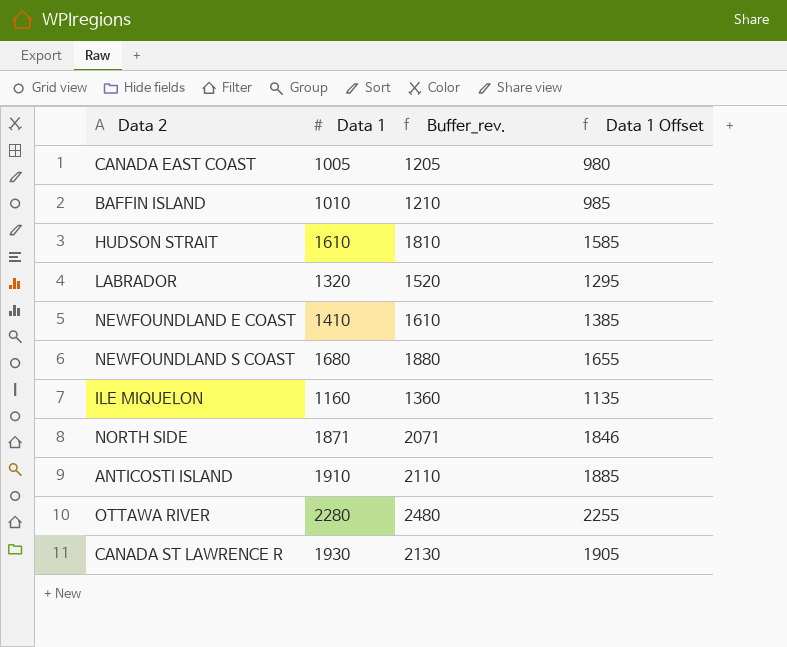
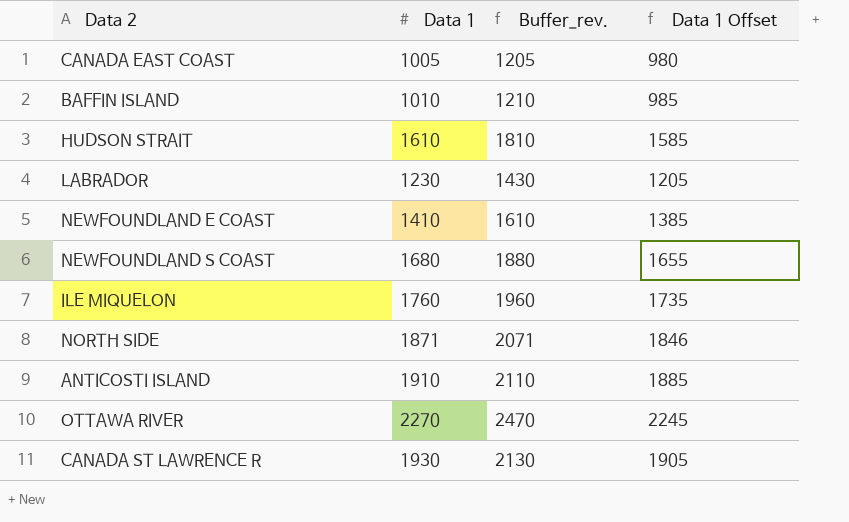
LABRADOR | Data 1: 1320 -> 1230
LABRADOR | Buffer_rev.: 1520 -> 1430
LABRADOR | Data 1 Offset: 1295 -> 1205
ILE MIQUELON | Data 1: 1160 -> 1760
ILE MIQUELON | Buffer_rev.: 1360 -> 1960
ILE MIQUELON | Data 1 Offset: 1135 -> 1735
OTTAWA RIVER | Data 1: 2280 -> 2270
OTTAWA RIVER | Buffer_rev.: 2480 -> 2470
OTTAWA RIVER | Data 1 Offset: 2255 -> 2245

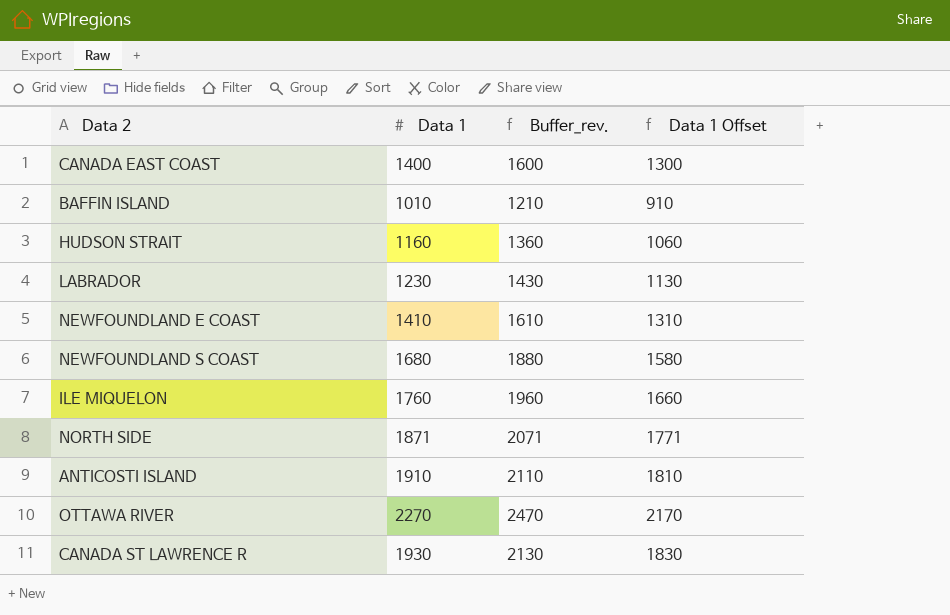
column Data 1 Offset | formula: [Data 1] - 25 -> [Data 1] - 100
CANADA EAST COAST | Data 1: 1005 -> 1400
CANADA EAST COAST | Buffer_rev.: 1205 -> 1600
HUDSON STRAIT | Data 1: 1610 -> 1160
HUDSON STRAIT | Buffer_rev.: 1810 -> 1360

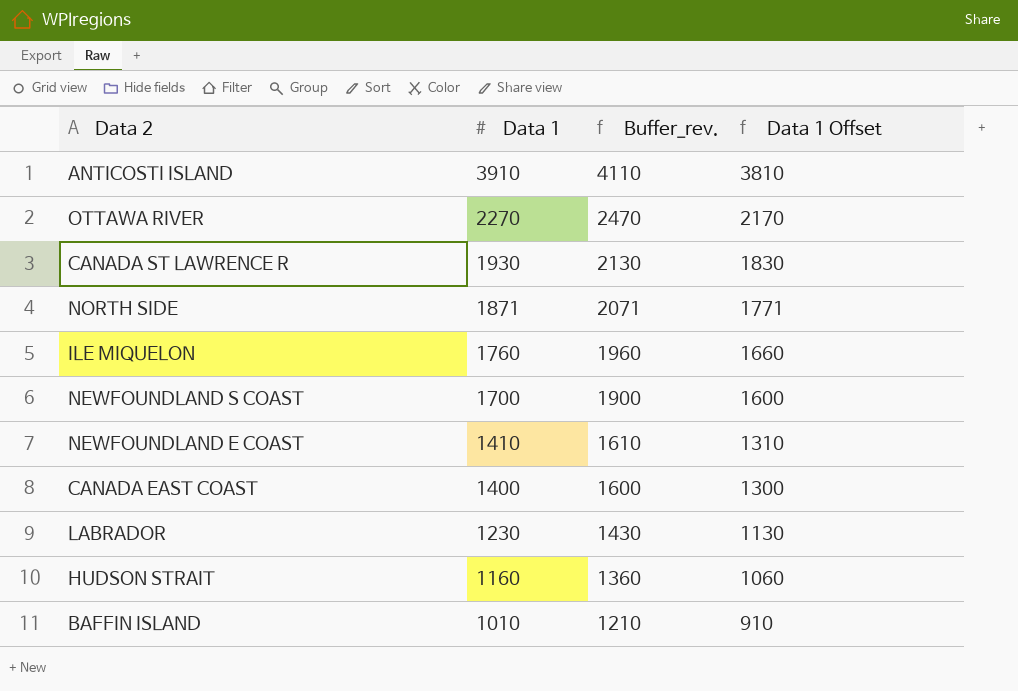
row order: none -> Data 1 descending
ANTICOSTI ISLAND | Data 1: 1910 -> 3910
ANTICOSTI ISLAND | Buffer_rev.: 2110 -> 4110
ANTICOSTI ISLAND | Data 1 Offset: 1810 -> 3810
NEWFOUNDLAND S COAST | Data 1: 1680 -> 1700
NEWFOUNDLAND S COAST | Buffer_rev.: 1880 -> 1900
NEWFOUNDLAND S COAST | Data 1 Offset: 1580 -> 1600

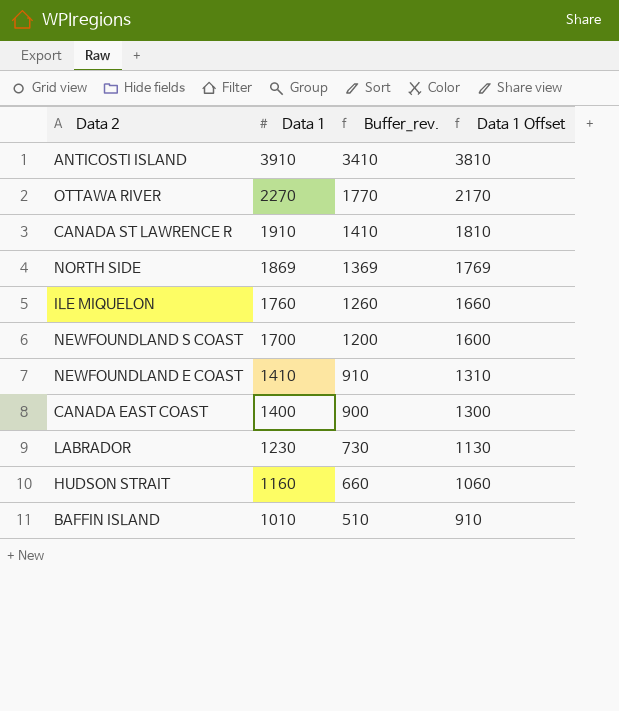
column Buffer_rev. | formula: [Data 1] + 200 -> [Data 1] - 500
CANADA ST LAWRENCE R | Data 1: 1930 -> 1910
CANADA ST LAWRENCE R | Data 1 Offset: 1830 -> 1810
NORTH SIDE | Data 1: 1871 -> 1869
NORTH SIDE | Data 1 Offset: 1771 -> 1769

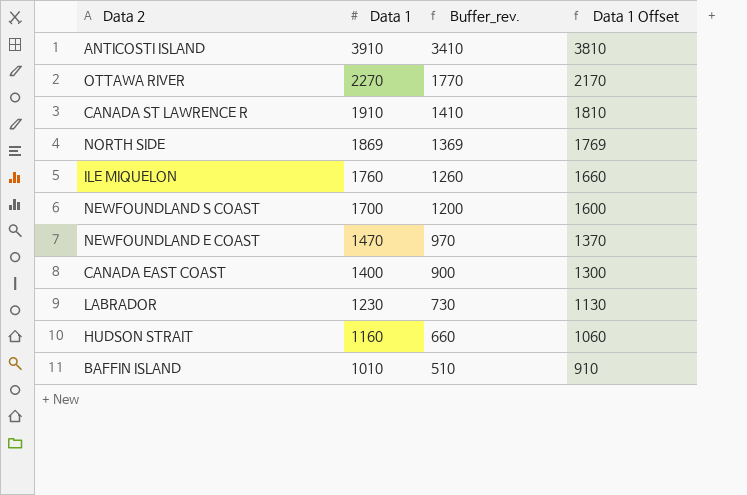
NEWFOUNDLAND E COAST | Data 1: 1410 -> 1470
NEWFOUNDLAND E COAST | Buffer_rev.: 910 -> 970
NEWFOUNDLAND E COAST | Data 1 Offset: 1310 -> 1370

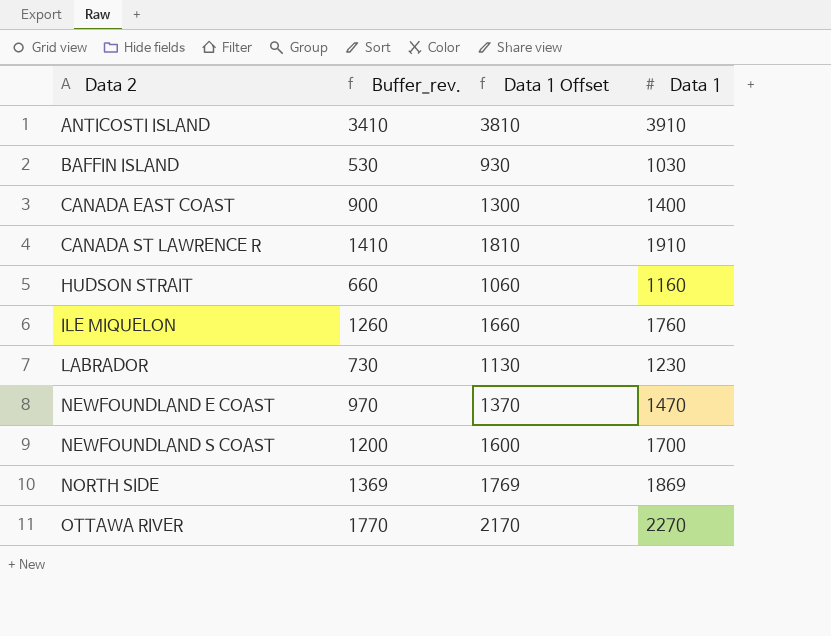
row order: Data 1 descending -> Data 2 ascending
column Data 1 | position: 2 -> 4
BAFFIN ISLAND | Buffer_rev.: 510 -> 530
BAFFIN ISLAND | Data 1 Offset: 910 -> 930
BAFFIN ISLAND | Data 1: 1010 -> 1030

